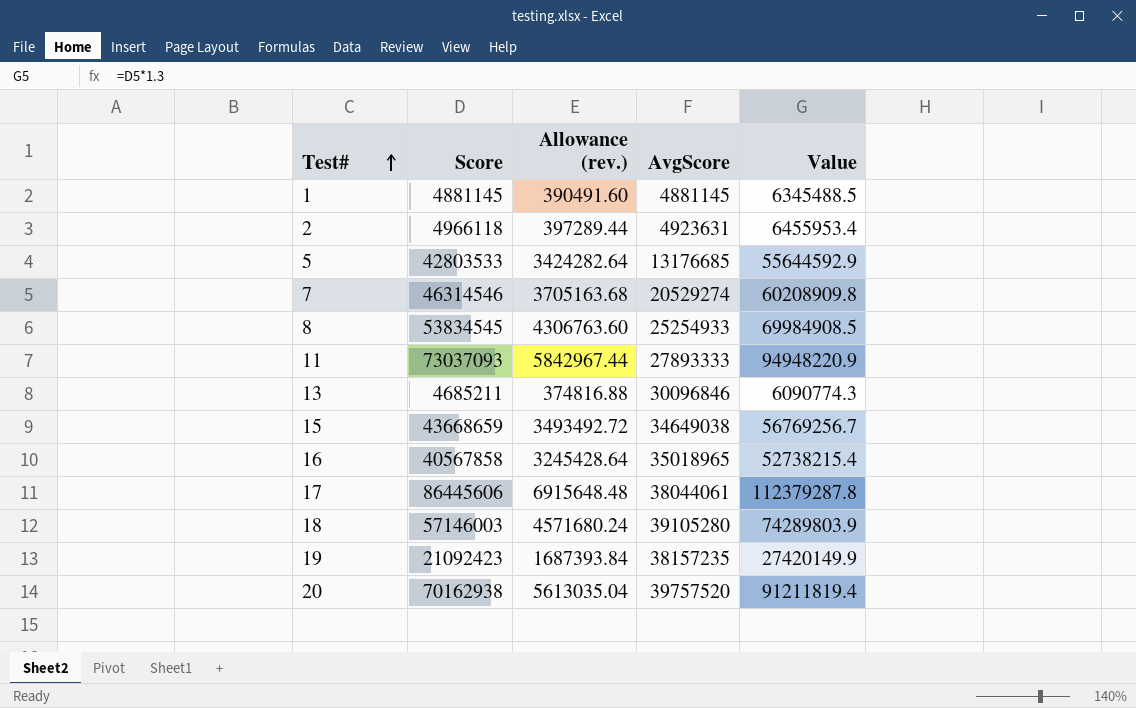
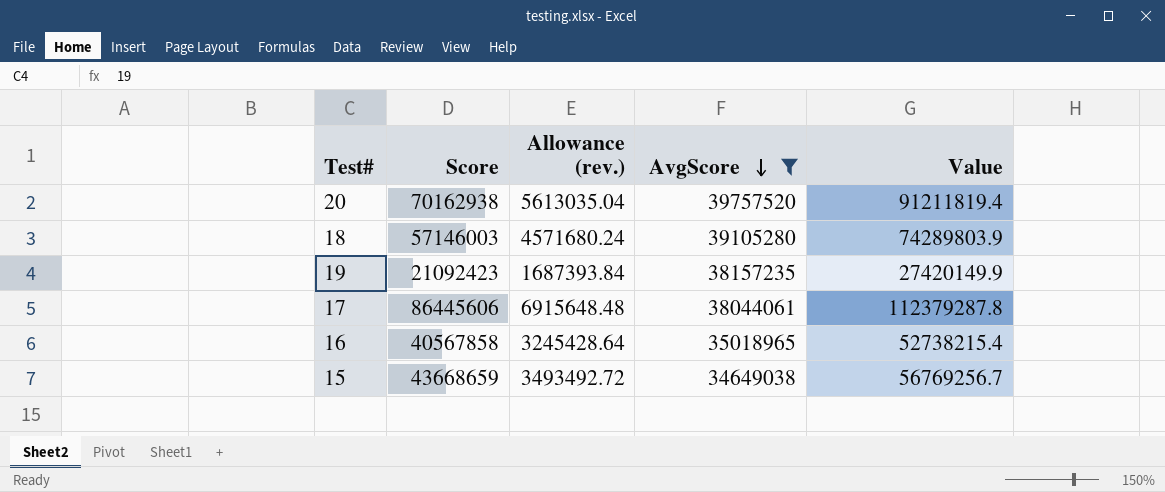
filter: none -> AvgScore >= 34649038
row order: Test# ascending -> AvgScore descending

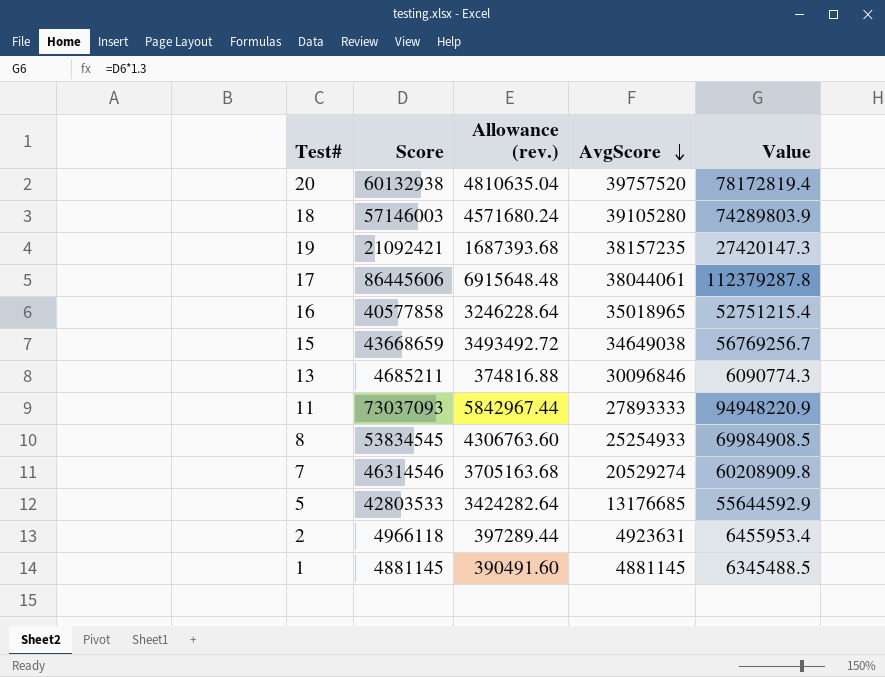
filter: AvgScore >= 34649038 -> none
20 | Score: 70162938 -> 60132938
20 | Allowance (rev.): 5613035.04 -> 4810635.04
20 | Value: 91211819.4 -> 78172819.4
19 | Score: 21092423 -> 21092421
19 | Allowance (rev.): 1687393.84 -> 1687393.68
19 | Value: 27420149.9 -> 27420147.3
16 | Score: 40567858 -> 40577858
16 | Allowance (rev.): 3245428.64 -> 3246228.64
16 | Value: 52738215.4 -> 52751215.4

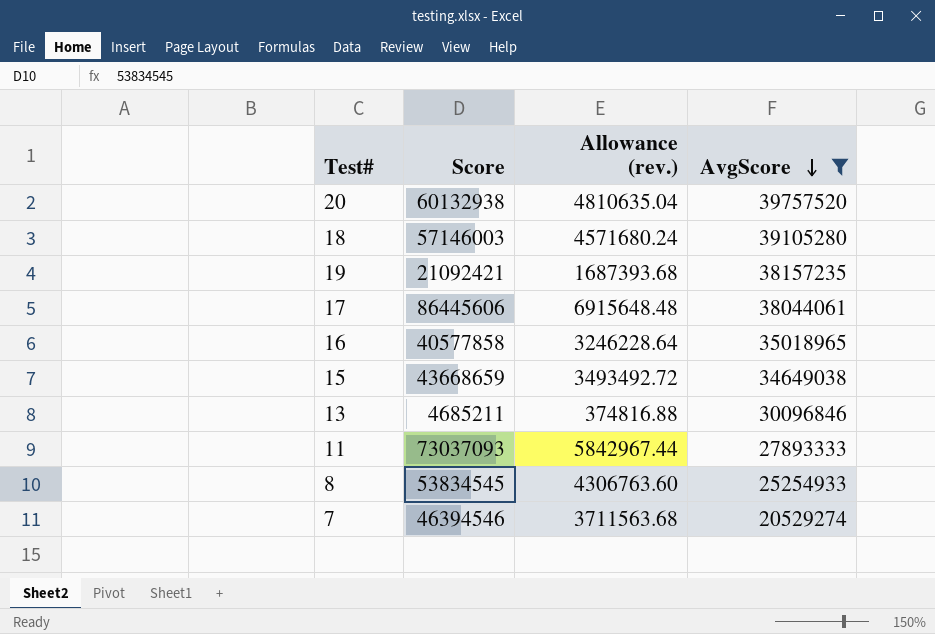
filter: none -> AvgScore >= 20529274
column Value | formula: [Score] * 1.3 -> none
7 | Score: 46314546 -> 46394546
7 | Allowance (rev.): 3705163.68 -> 3711563.68

